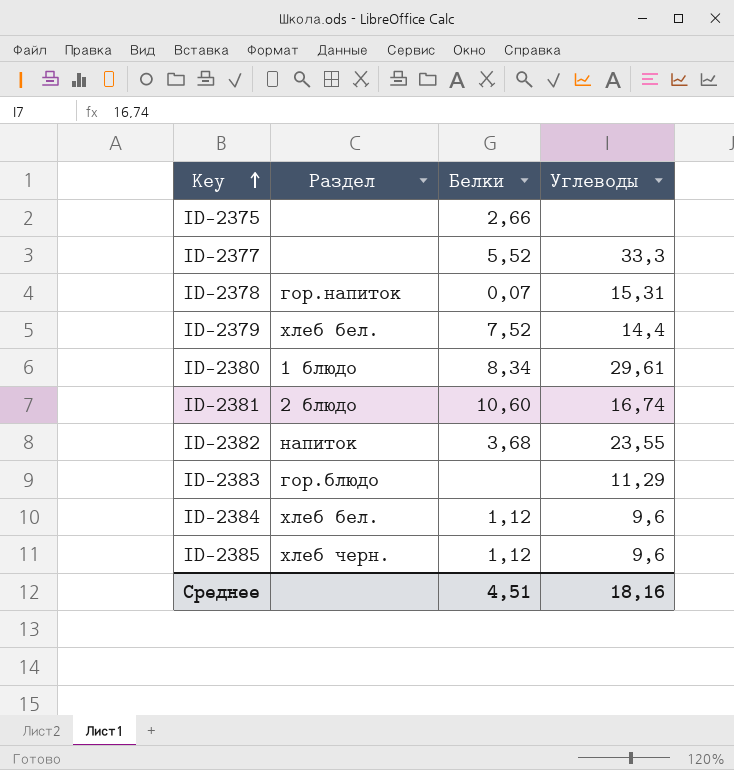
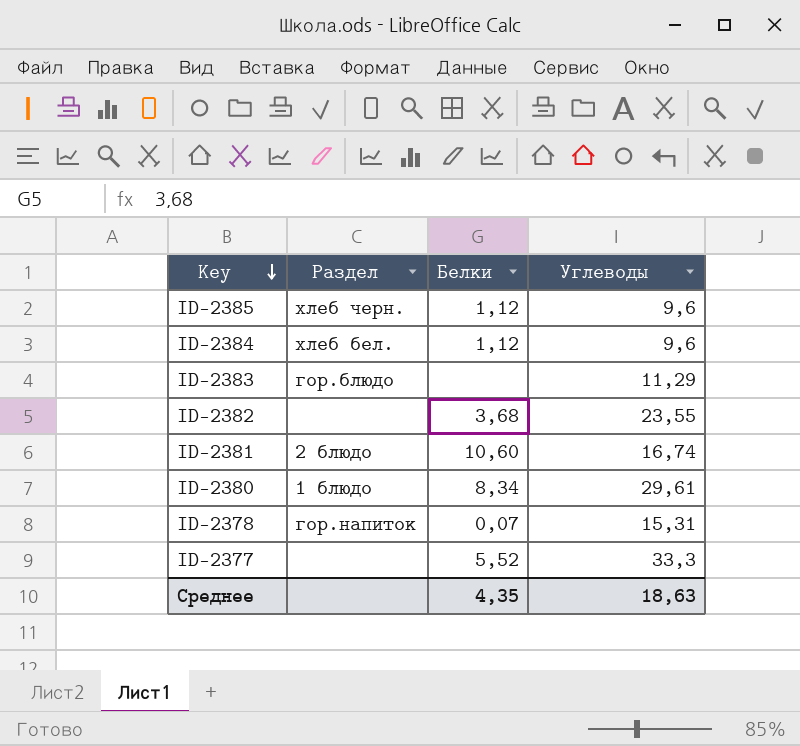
row order: Key ascending -> Key descending
row ID-2375: none | 2,66 | none -> none
row ID-2379: хлеб бел. | 7,52 | 14,4 -> none
ID-2382 | Раздел: напиток -> none
Среднее | Белки: 4,51 -> 4,35
Среднее | Углеводы: 18,16 -> 18,63

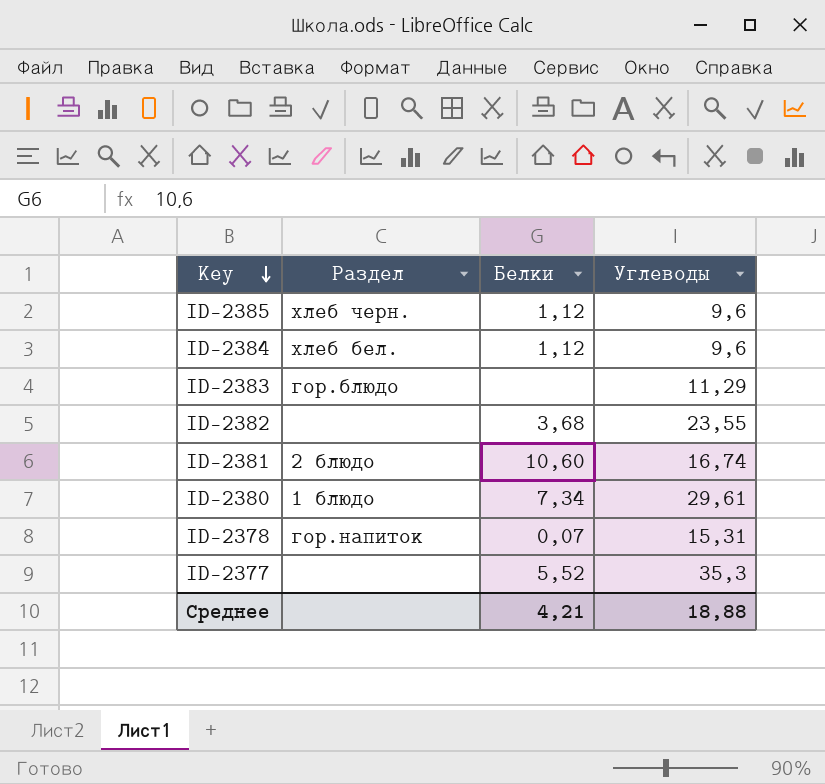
ID-2380 | Белки: 8,34 -> 7,34
ID-2377 | Углеводы: 33,3 -> 35,3
Среднее | Белки: 4,35 -> 4,21
Среднее | Углеводы: 18,63 -> 18,88

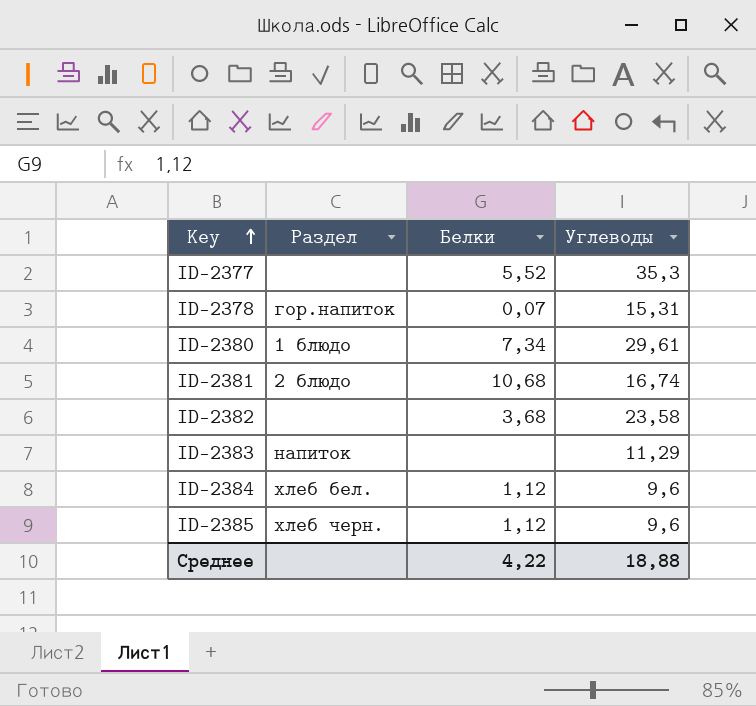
row order: Key descending -> Key ascending
ID-2381 | Белки: 10,60 -> 10,68
ID-2382 | Углеводы: 23,55 -> 23,58
ID-2383 | Раздел: гор.блюдо -> напиток
Среднее | Белки: 4,21 -> 4,22

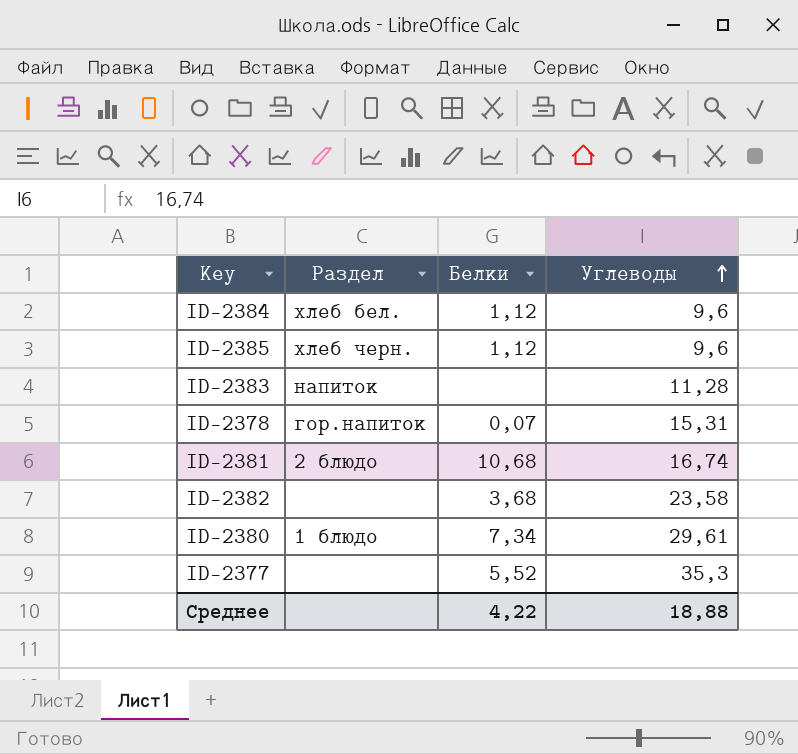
row order: Key ascending -> Углеводы ascending
ID-2383 | Углеводы: 11,29 -> 11,28

